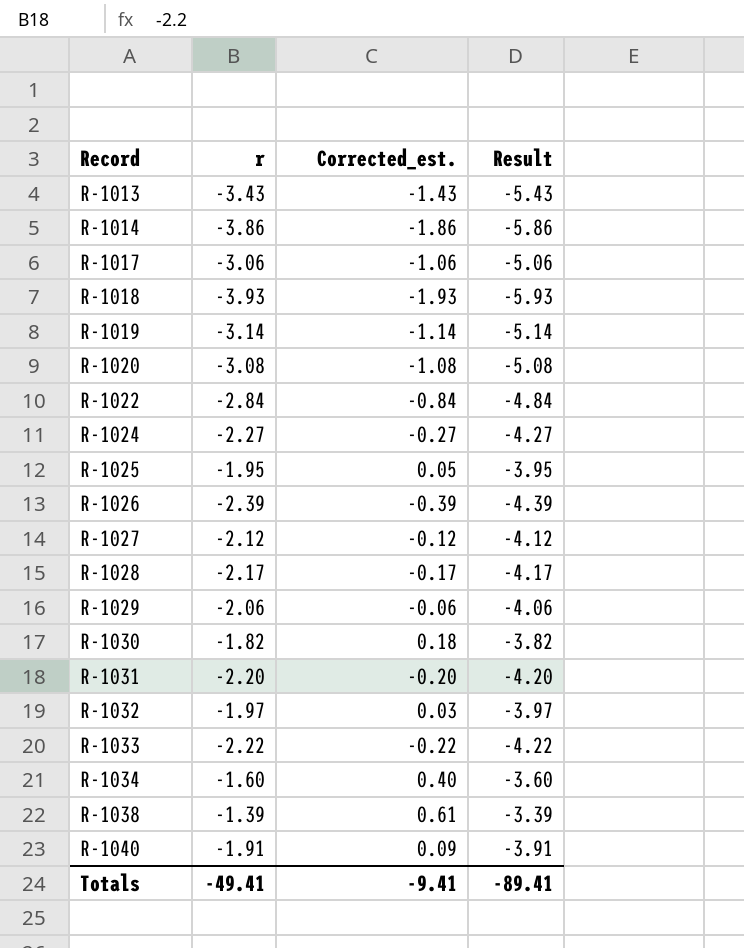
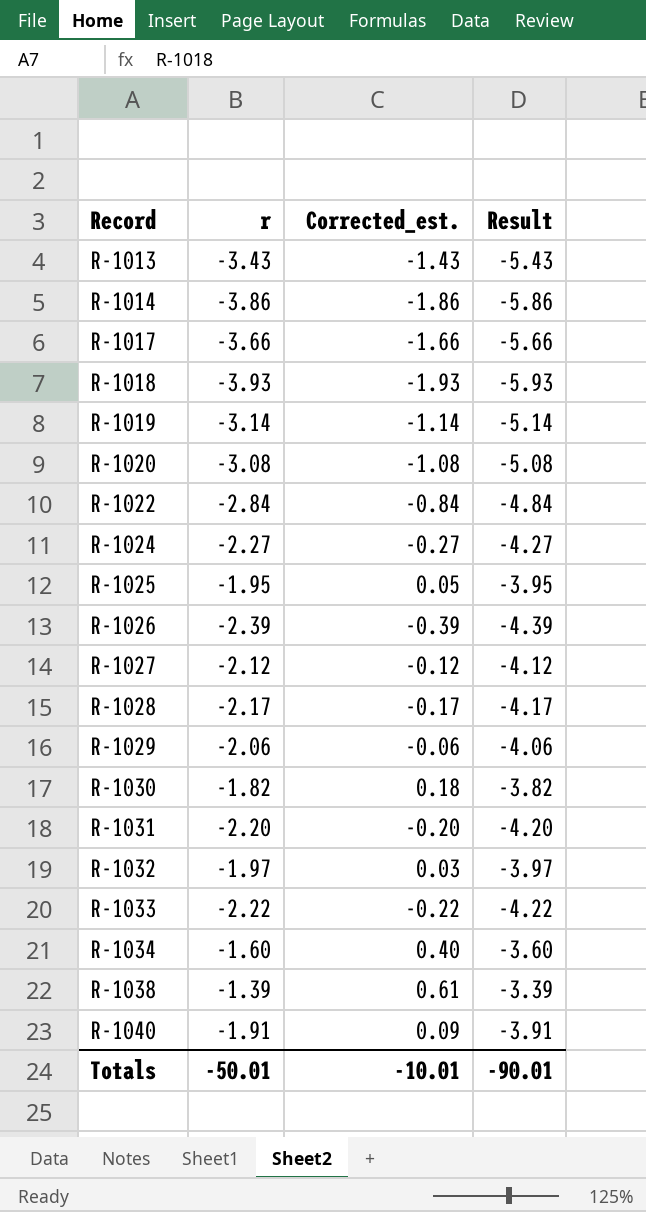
R-1017 | r: -3.06 -> -3.66
R-1017 | Corrected_est.: -1.06 -> -1.66
R-1017 | Result: -5.06 -> -5.66
Totals | r: -49.41 -> -50.01
Totals | Corrected_est.: -9.41 -> -10.01
Totals | Result: -89.41 -> -90.01

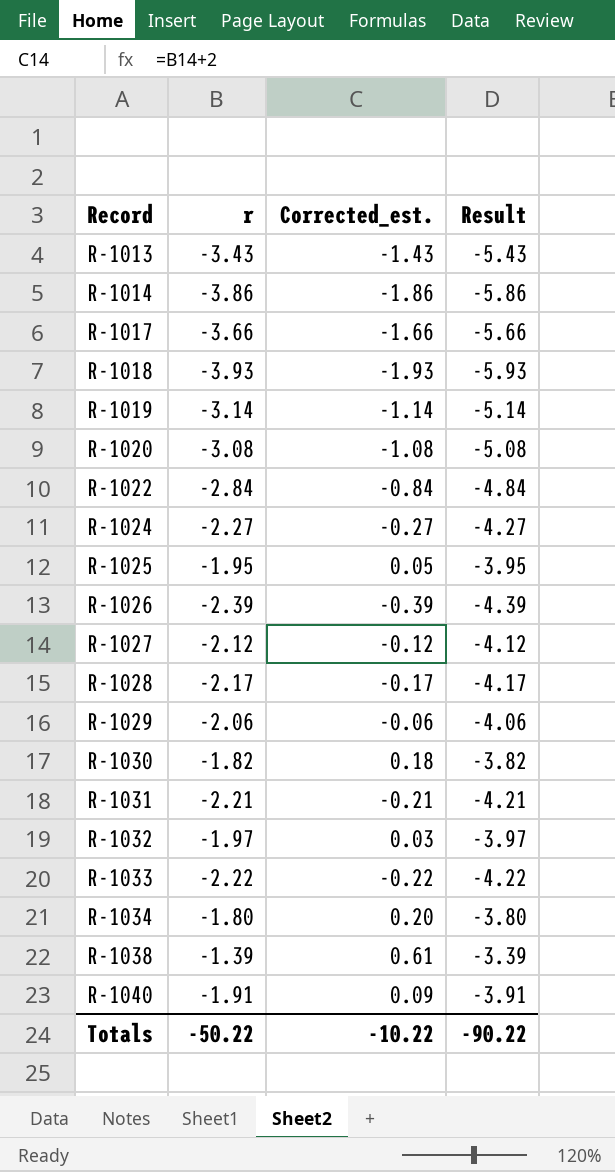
R-1031 | r: -2.20 -> -2.21
R-1031 | Corrected_est.: -0.20 -> -0.21
R-1031 | Result: -4.20 -> -4.21
R-1034 | r: -1.60 -> -1.80
R-1034 | Corrected_est.: 0.40 -> 0.20
R-1034 | Result: -3.60 -> -3.80
Totals | r: -50.01 -> -50.22
Totals | Corrected_est.: -10.01 -> -10.22
Totals | Result: -90.01 -> -90.22

